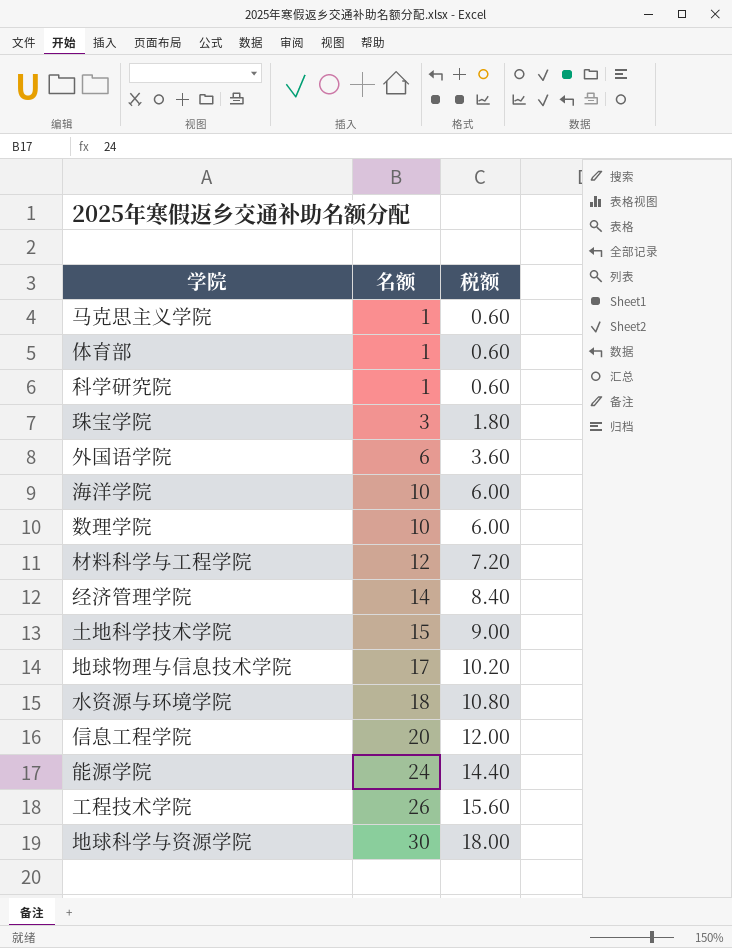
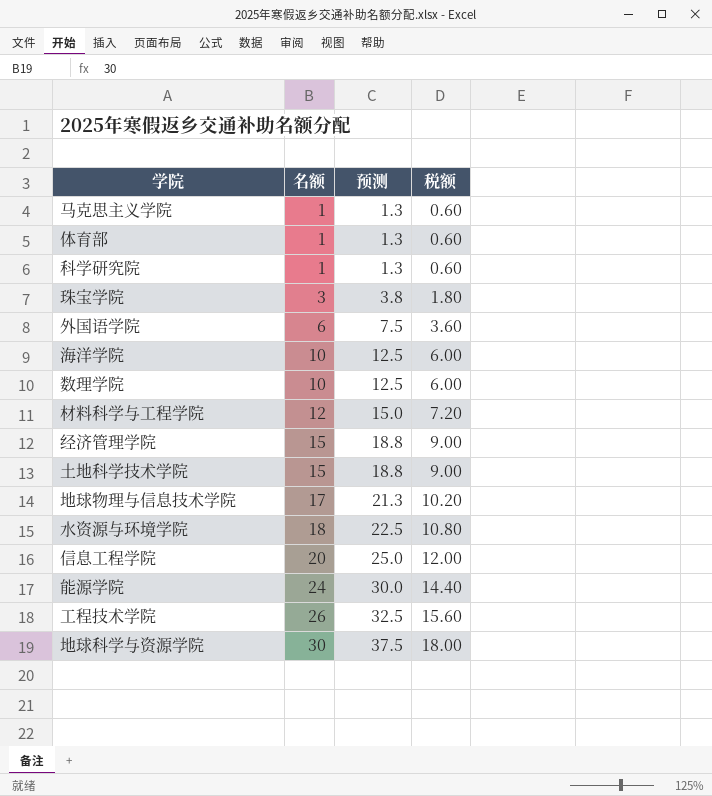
column 预测 | formula: none -> [名额] * 1.25
经济管理学院 | 名额: 14 -> 15
经济管理学院 | 税额: 8.40 -> 9.00

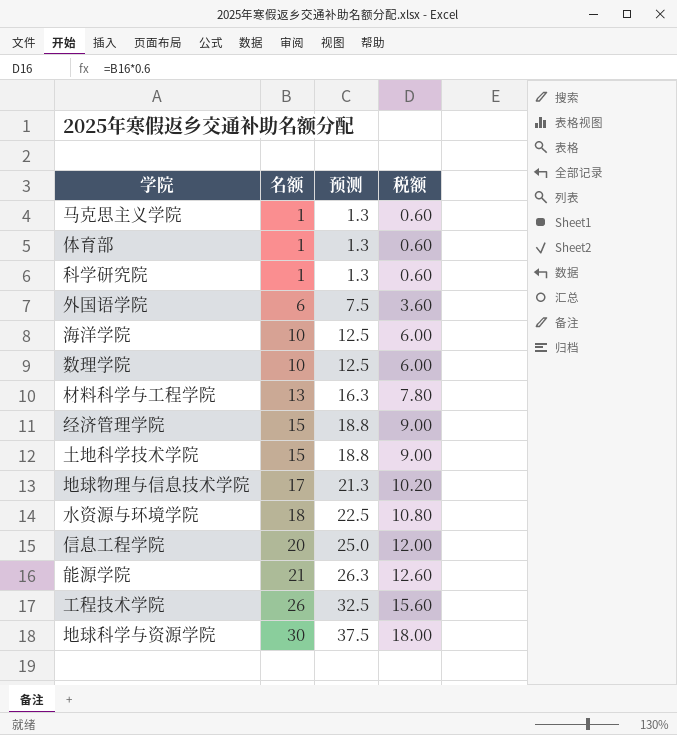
row 珠宝学院: 3 | 3.8 | 1.80 -> none
材料科学与工程学院 | 名额: 12 -> 13
材料科学与工程学院 | 预测: 15.0 -> 16.3
材料科学与工程学院 | 税额: 7.20 -> 7.80
能源学院 | 名额: 24 -> 21
能源学院 | 预测: 30.0 -> 26.3
能源学院 | 税额: 14.40 -> 12.60

